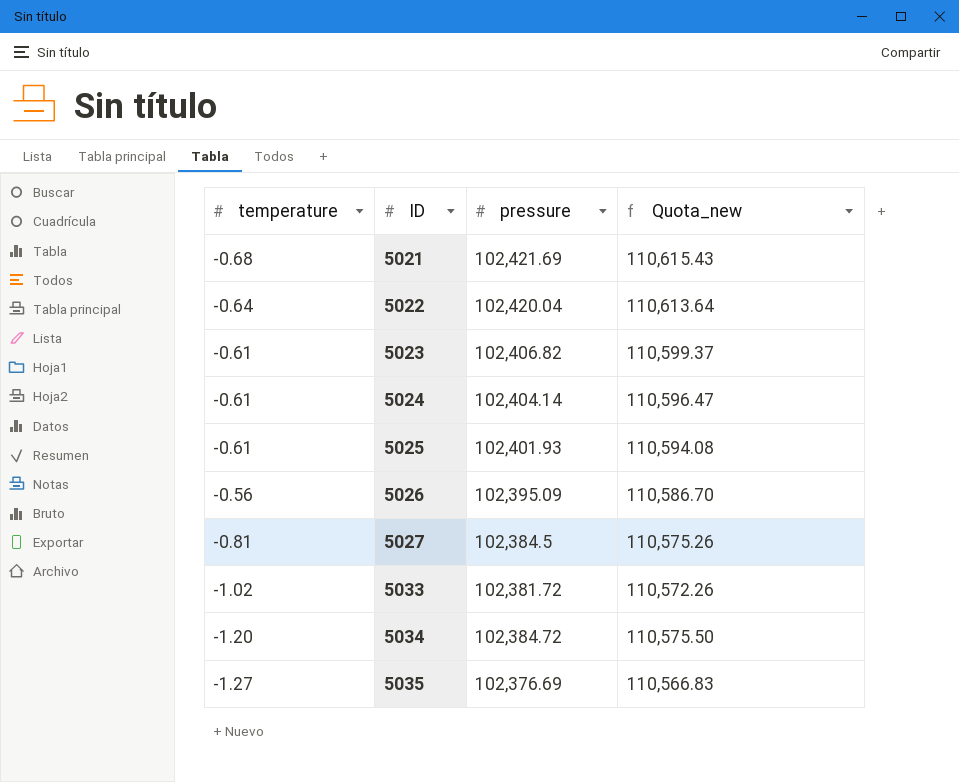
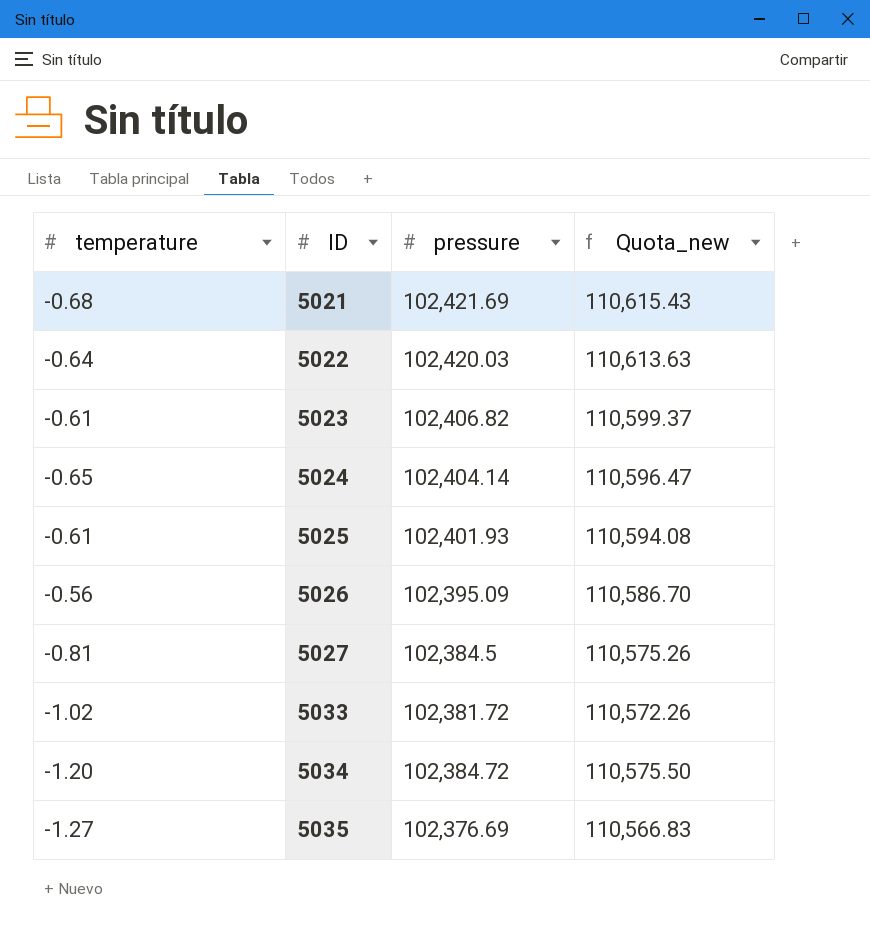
5022 | pressure: 102,420.04 -> 102,420.03
5022 | Quota_new: 110,613.64 -> 110,613.63
5024 | temperature: -0.61 -> -0.65

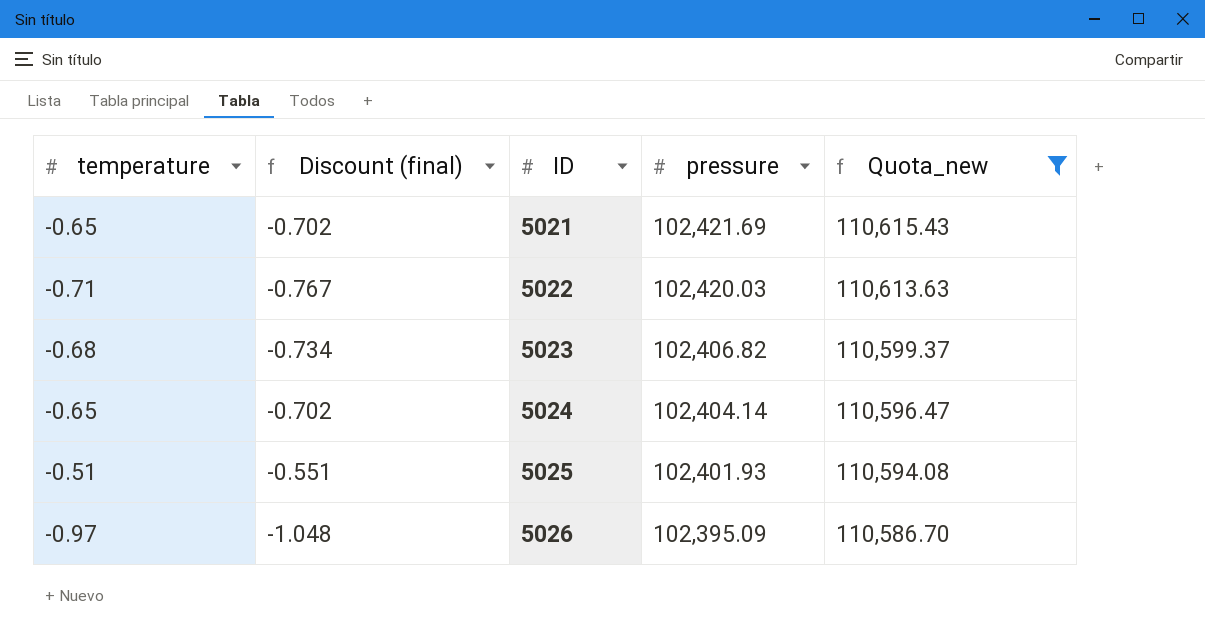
filter: none -> Quota_new >= 110,586.70
column Discount (final) | formula: none -> [temperature] * 1.08
5021 | temperature: -0.68 -> -0.65
5022 | temperature: -0.64 -> -0.71
5023 | temperature: -0.61 -> -0.68
5025 | temperature: -0.61 -> -0.51
5026 | temperature: -0.56 -> -0.97

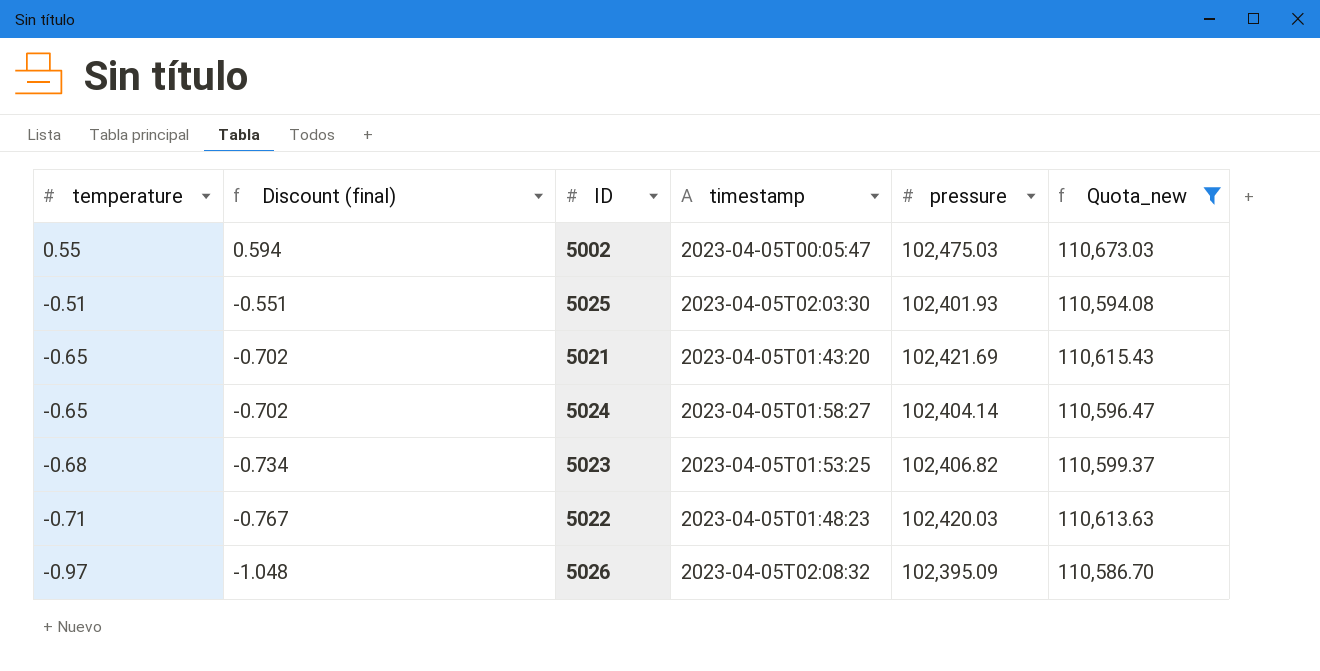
row order: ID ascending -> temperature descending
column timestamp | position: none -> 4
row 5002: none -> 0.55 | 0.594 | 2023-04-05T00:05:47 | 102,475.03 | 110,673.03

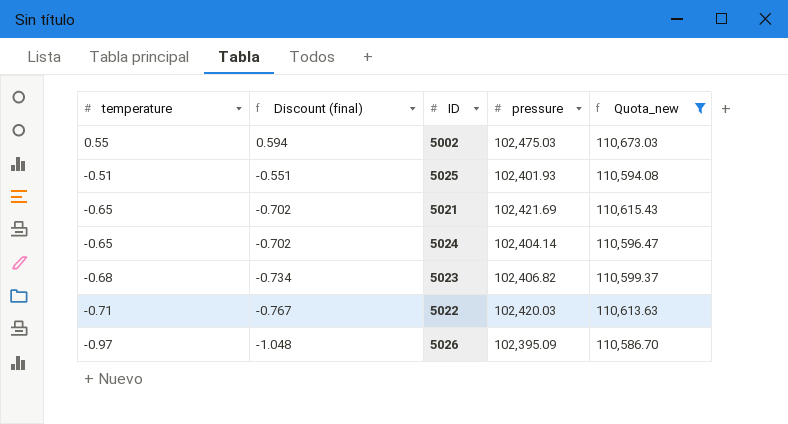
column timestamp | position: 4 -> none

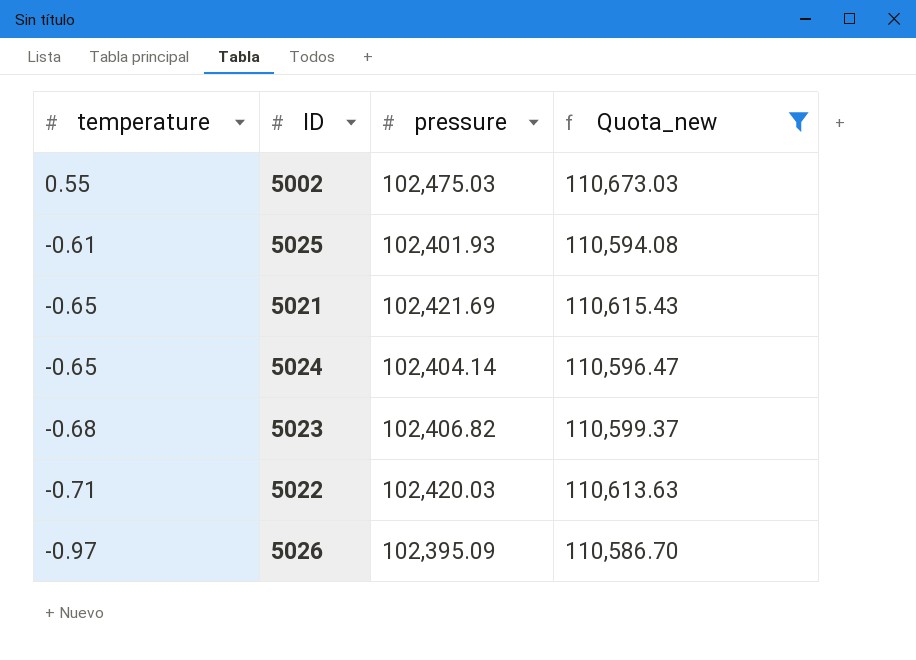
column Discount (final) | formula: [temperature] * 1.08 -> none
5025 | temperature: -0.51 -> -0.61

